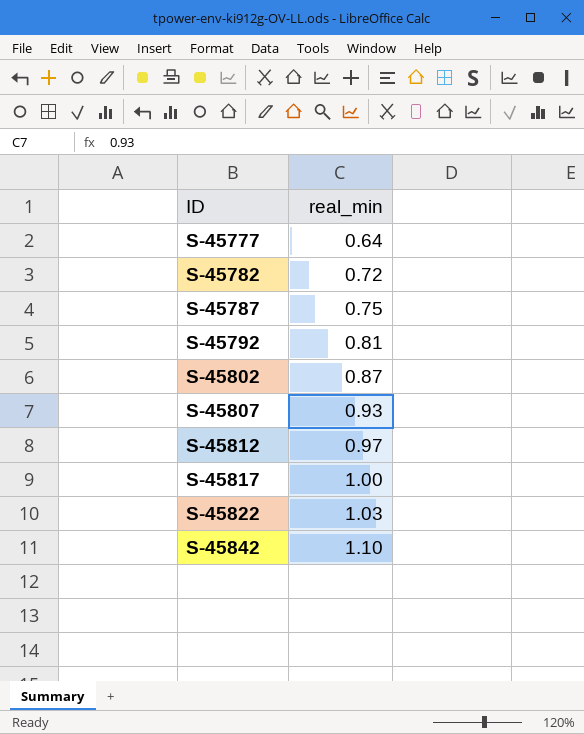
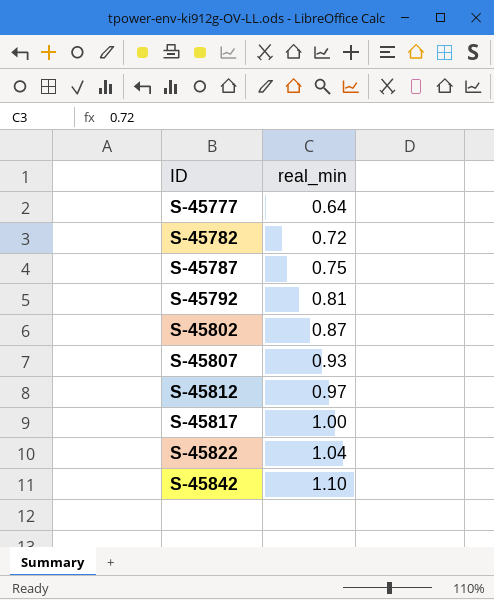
S-45822 | real_min: 1.03 -> 1.04

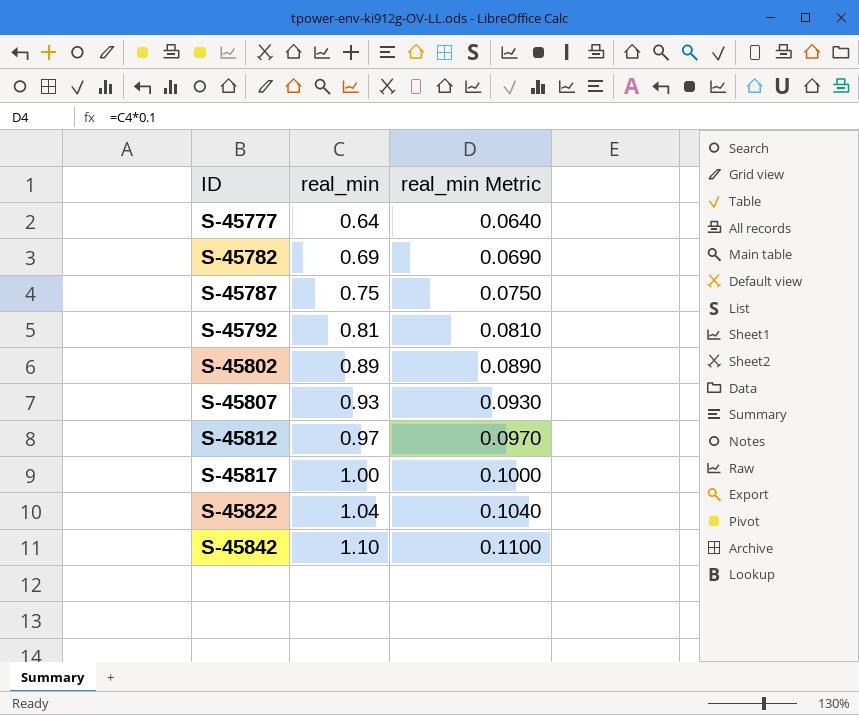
column real_min Metric | formula: none -> [real_min] * 0.1
S-45782 | real_min: 0.72 -> 0.69
S-45802 | real_min: 0.87 -> 0.89

